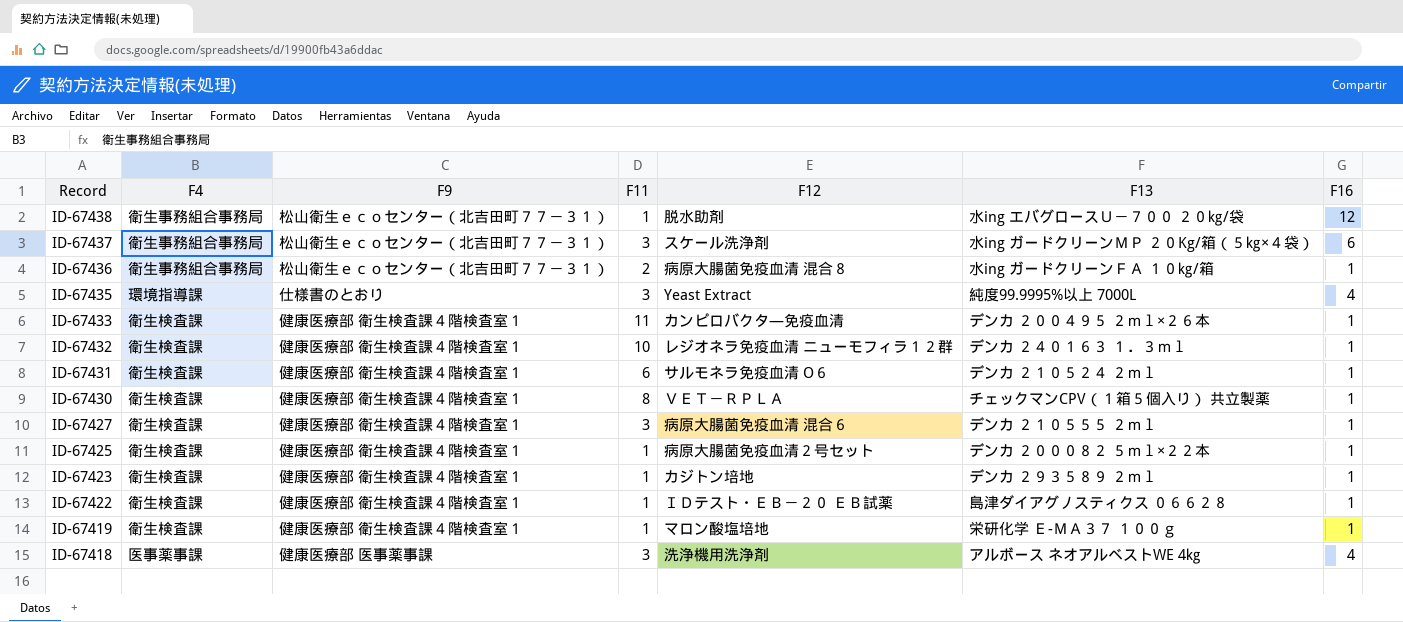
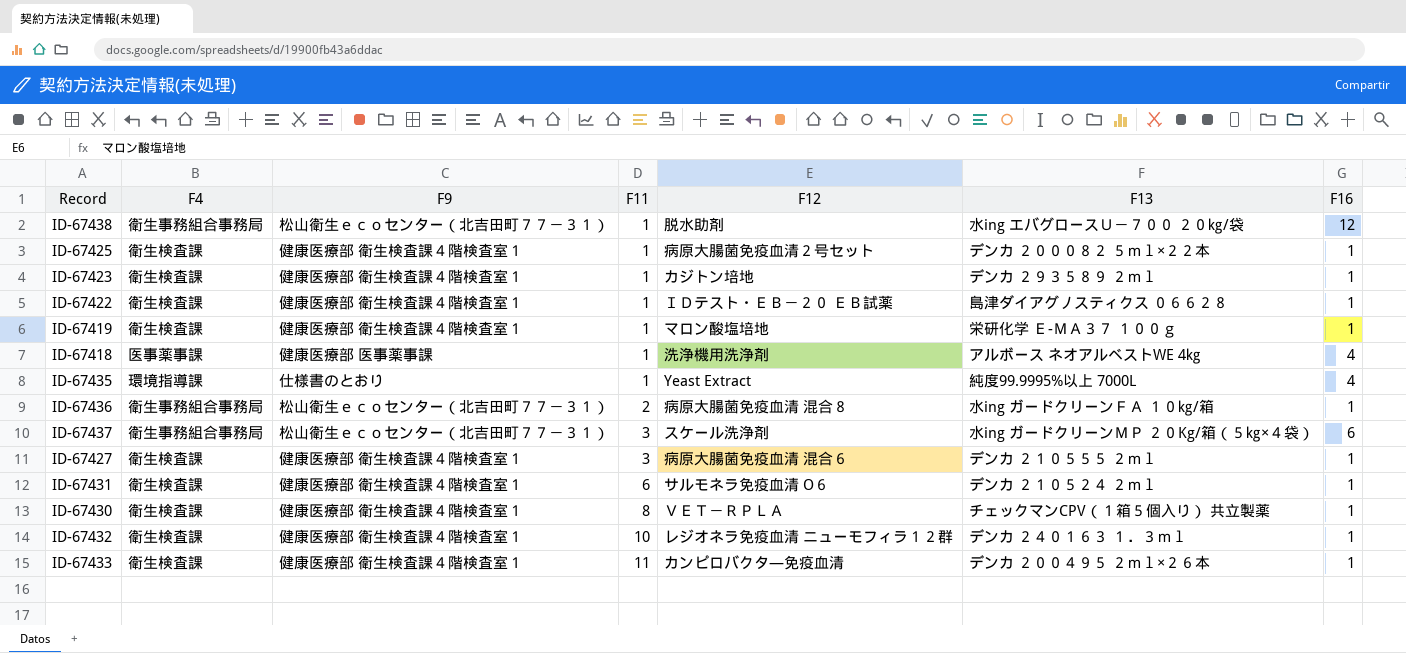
row order: Record descending -> F11 ascending
ID-67418 | F11: 3 -> 1
ID-67435 | F11: 3 -> 1

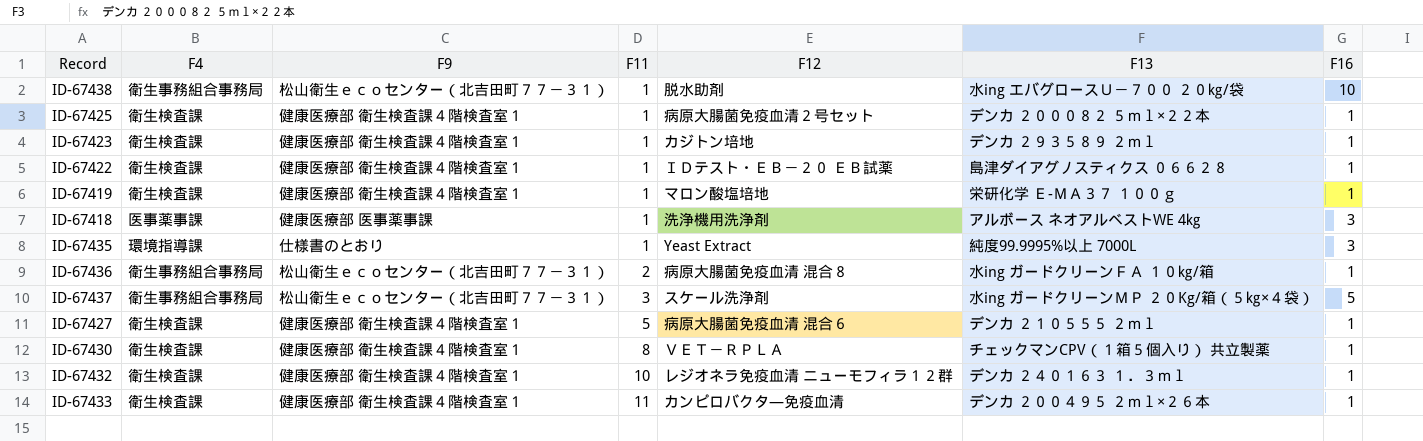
row ID-67431: 衛生検査課 | 健康医療部 衛生検査課４階検査室１ | 6 | サルモネラ免疫血清 О６ | デンカ ２１０５２４ ２ｍｌ | 1 -> none
ID-67438 | F16: 12 -> 10
ID-67418 | F16: 4 -> 3
ID-67435 | F16: 4 -> 3
ID-67437 | F16: 6 -> 5
ID-67427 | F11: 3 -> 5

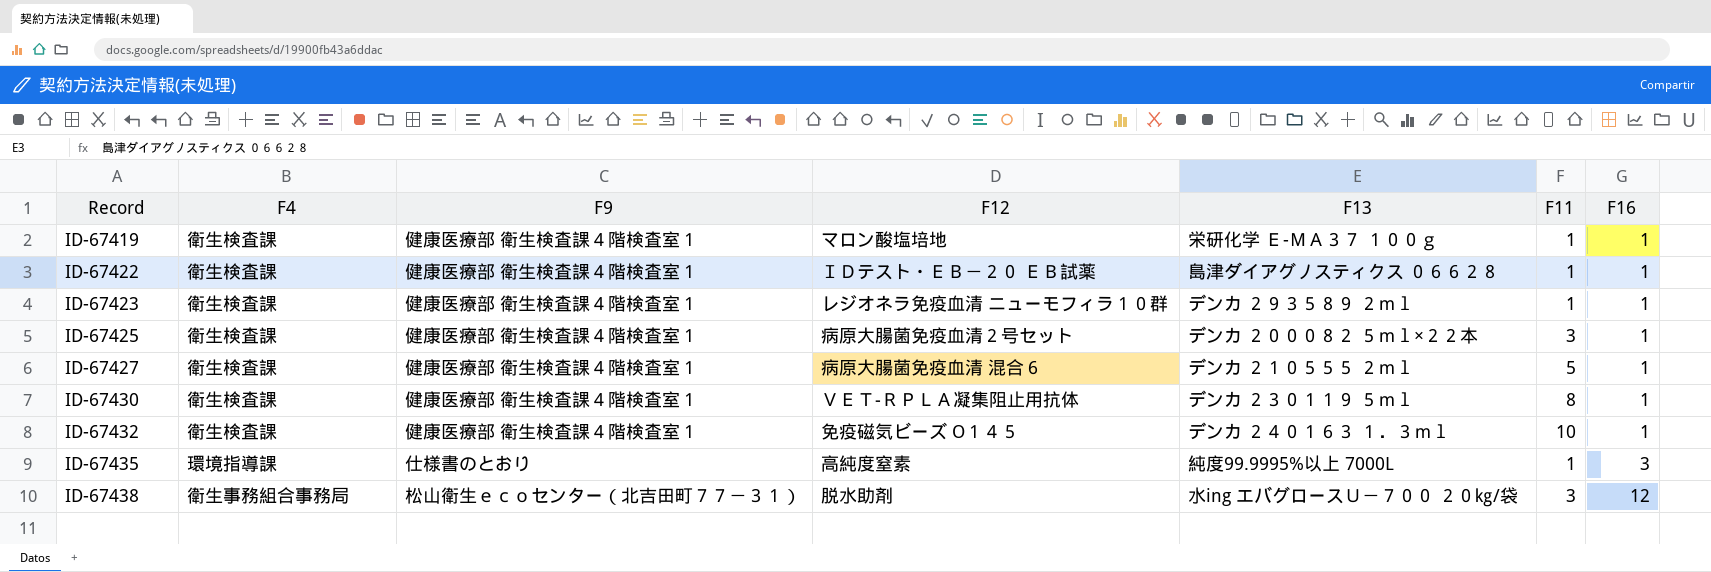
row order: F11 ascending -> Record ascending
column F11 | position: 4 -> 6
row ID-67418: 医事薬事課 | 健康医療部 医事薬事課 | 1 | 洗浄機用洗浄剤 | アルボース ネオアルベストWE 4㎏ | 3 -> none
row ID-67436: 衛生事務組合事務局 | 松山衛生ｅｃｏセンター（北吉田町７７－３１） | 2 | 病原大腸菌免疫血清 混合８ | 水ing ガードクリーンＦＡ １０㎏/箱 | 1 -> none
row ID-67437: 衛生事務組合事務局 | 松山衛生ｅｃｏセンター（北吉田町７７－３１） | 3 | スケール洗浄剤 | 水ing ガードクリーンＭＰ ２０Kg/箱（５㎏×４袋） | 5 -> none
row ID-67433: 衛生検査課 | 健康医療部 衛生検査課４階検査室１ | 11 | カンピロバクタ―免疫血清 | デンカ ２００４９５ ２ｍｌ×２６本 | 1 -> none
ID-67423 | F12: カジトン培地 -> レジオネラ免疫血清 ニューモフィラ１０群
ID-67425 | F11: 1 -> 3
ID-67430 | F12: ＶＥＴ－ＲＰＬＡ -> ＶＥＴ‐ＲＰＬＡ凝集阻止用抗体
ID-67430 | F13: チェックマンCPV（１箱５個入り） 共立製薬 -> デンカ ２３０１１９ ５ｍｌ
ID-67432 | F12: レジオネラ免疫血清 ニューモフィラ１２群 -> 免疫磁気ビーズ О１４５
ID-67435 | F12: Yeast Extract -> 高純度窒素
ID-67438 | F11: 1 -> 3
ID-67438 | F16: 10 -> 12

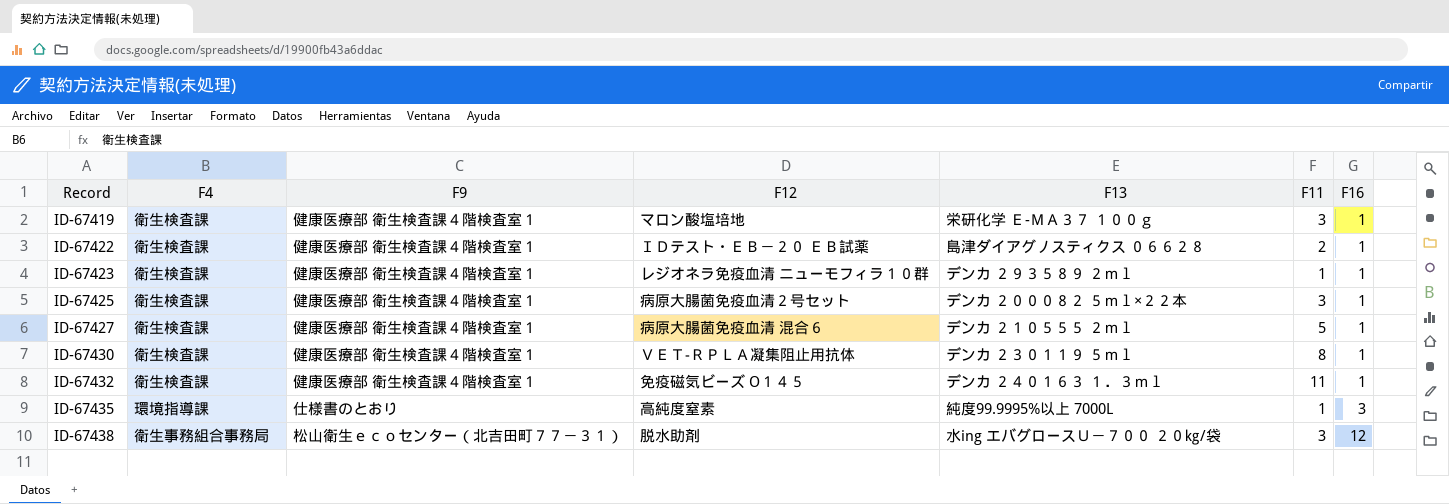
ID-67419 | F11: 1 -> 3
ID-67422 | F11: 1 -> 2
ID-67432 | F11: 10 -> 11

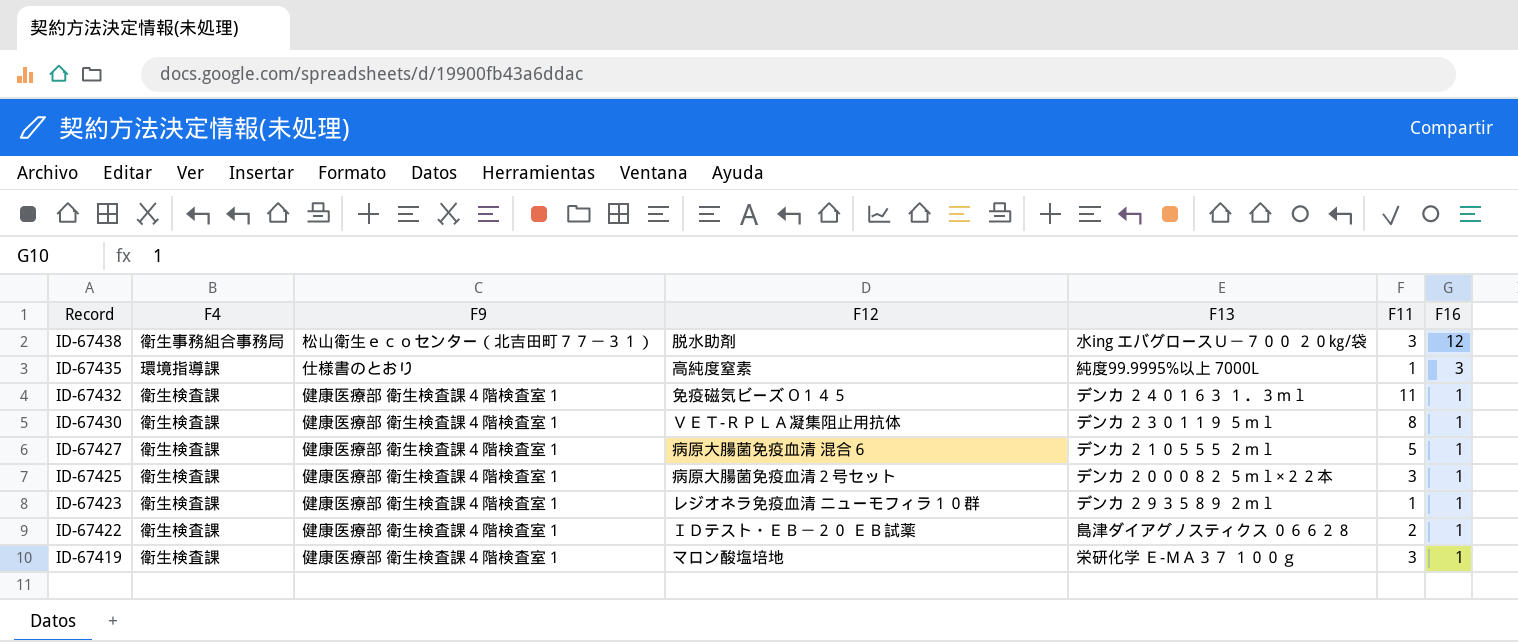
row order: Record ascending -> Record descending

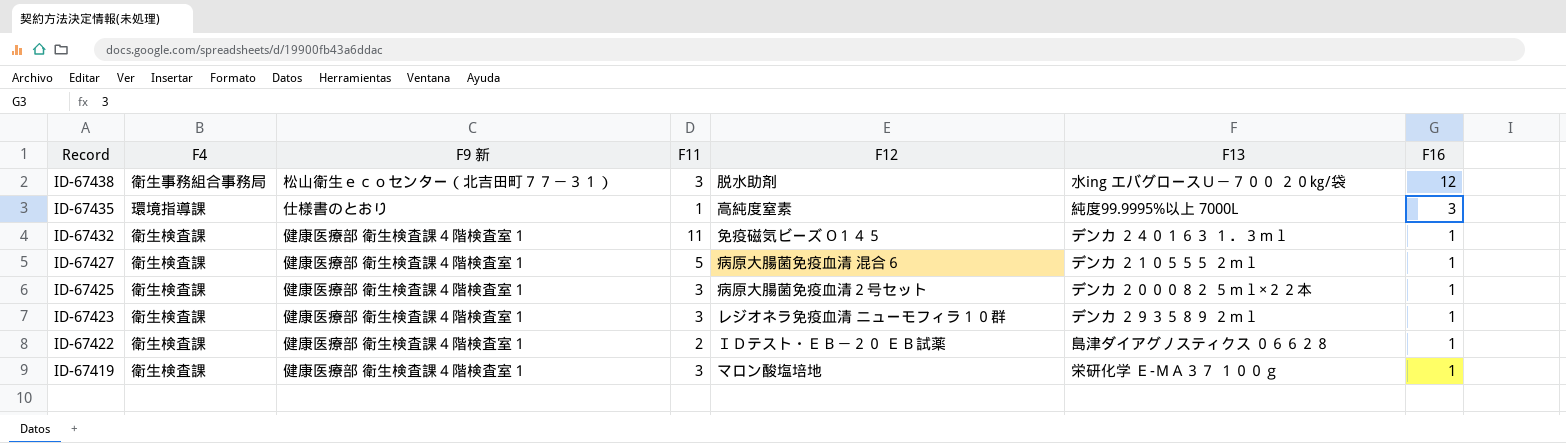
column name: F9 -> F9 新
column F11 | position: 6 -> 4
row ID-67430: 衛生検査課 | 健康医療部 衛生検査課４階検査室１ | ＶＥＴ‐ＲＰＬＡ凝集阻止用抗体 | デンカ ２３０１１９ ５ｍｌ | 8 | 1 -> none
ID-67423 | F11: 1 -> 3

